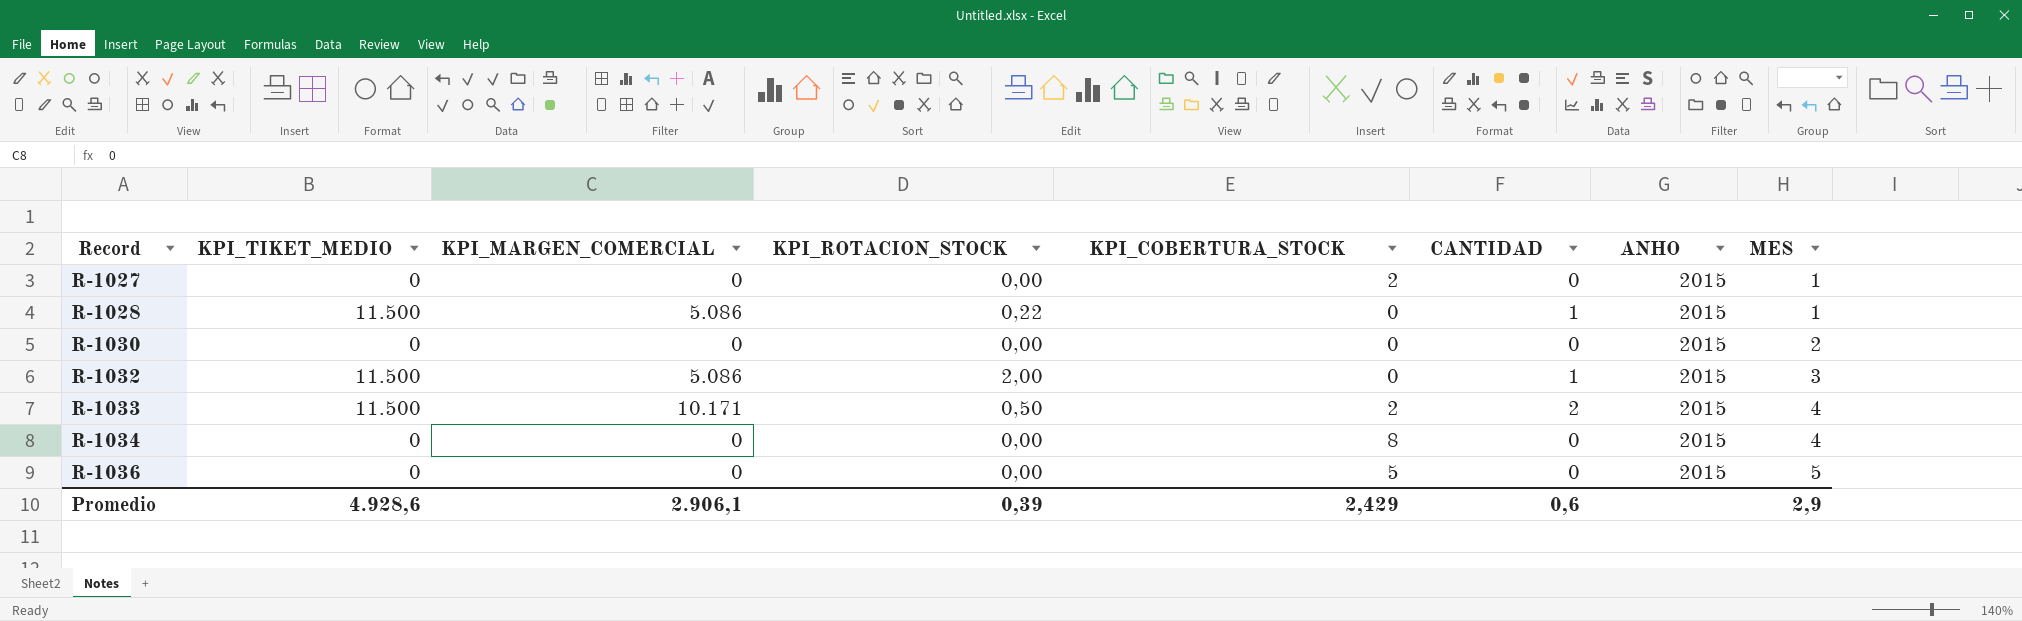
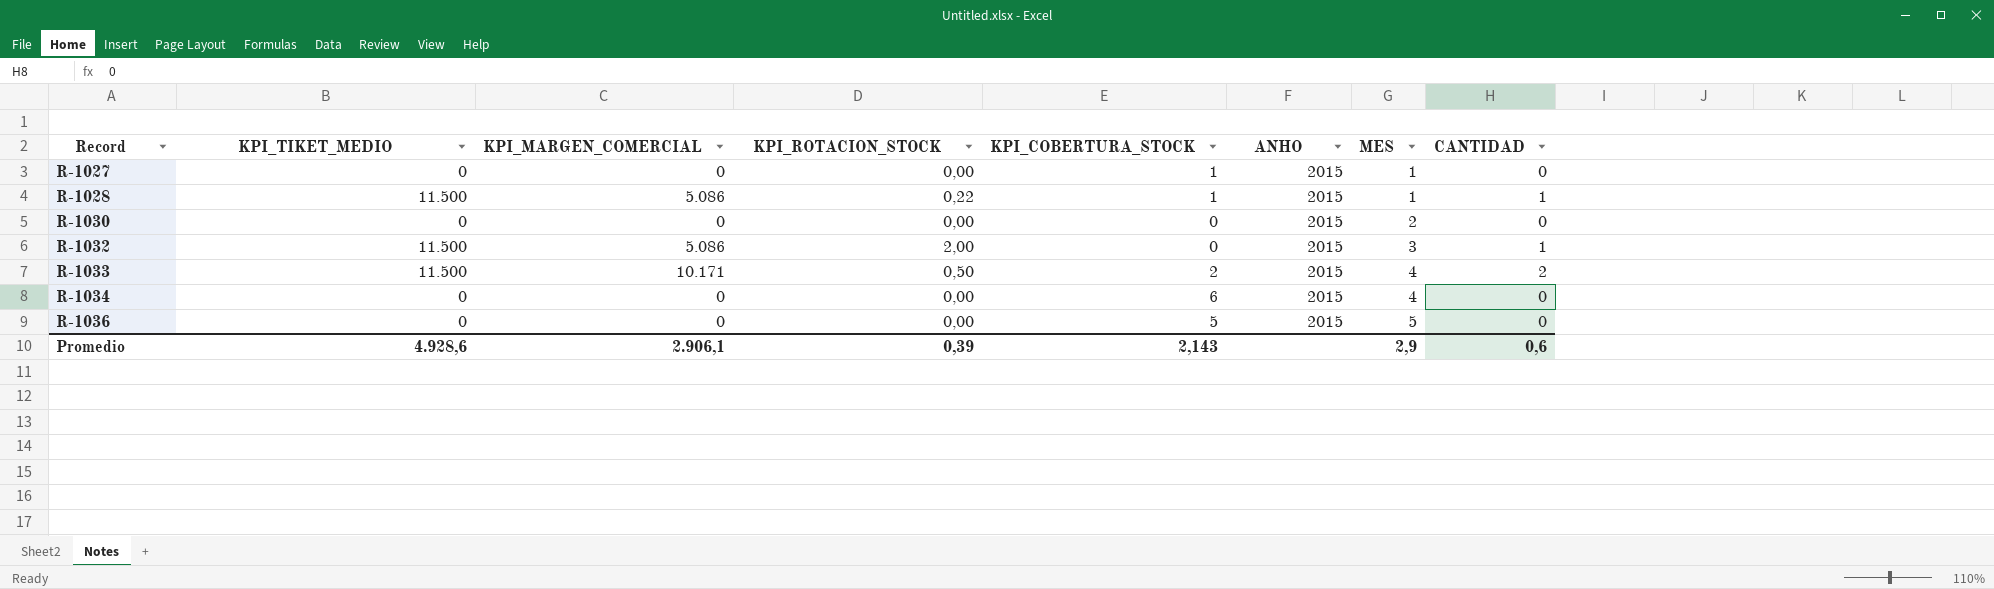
column CANTIDAD | position: 6 -> 8
R-1027 | KPI_COBERTURA_STOCK: 2 -> 1
R-1028 | KPI_COBERTURA_STOCK: 0 -> 1
R-1034 | KPI_COBERTURA_STOCK: 8 -> 6
Promedio | KPI_COBERTURA_STOCK: 2,429 -> 2,143

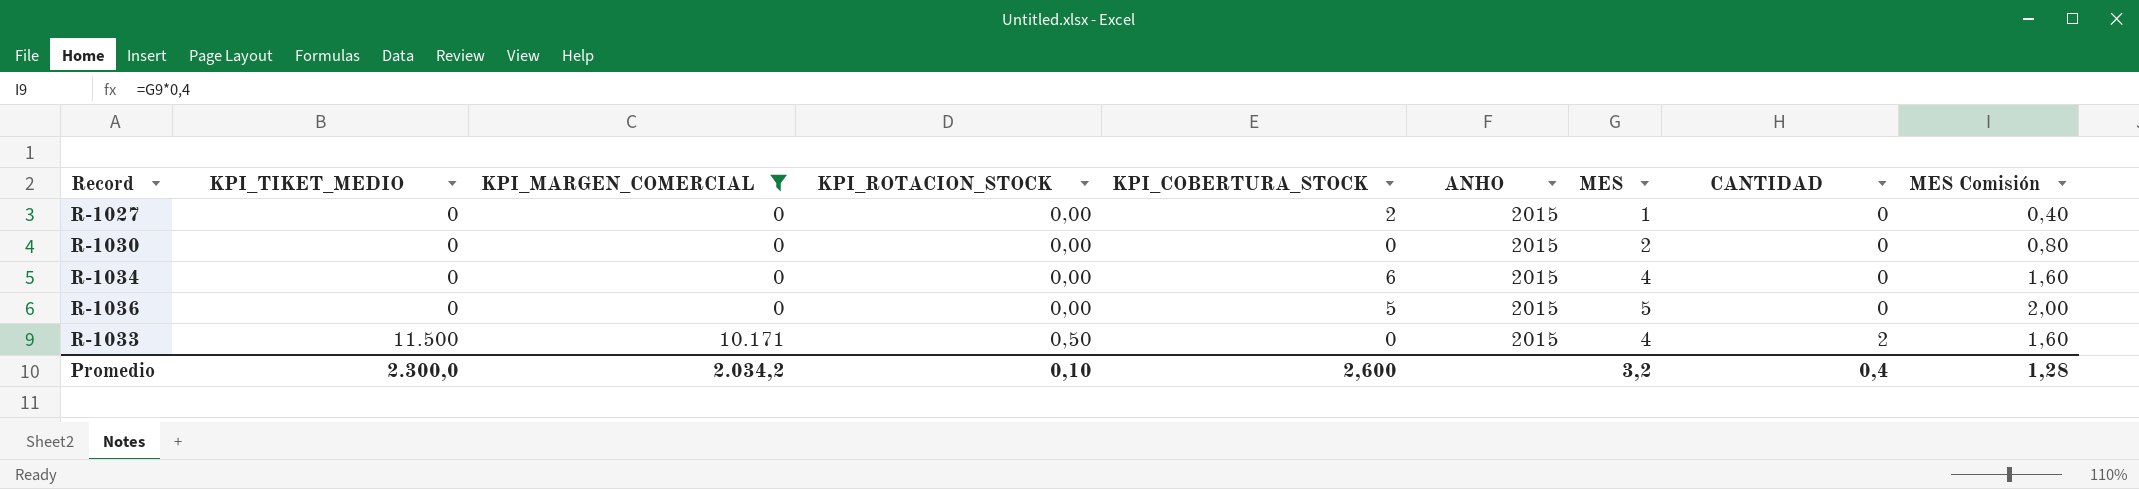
filter: none -> KPI_MARGEN_COMERCIAL != 5.086
row order: Record ascending -> KPI_TIKET_MEDIO ascending
column MES Comisión | formula: none -> [MES] * 0,4
R-1027 | KPI_COBERTURA_STOCK: 1 -> 2
R-1033 | KPI_COBERTURA_STOCK: 2 -> 0
Promedio | KPI_TIKET_MEDIO: 4.928,6 -> 2.300,0
Promedio | KPI_MARGEN_COMERCIAL: 2.906,1 -> 2.034,2
Promedio | KPI_ROTACION_STOCK: 0,39 -> 0,10
Promedio | KPI_COBERTURA_STOCK: 2,143 -> 2,600
Promedio | MES: 2,9 -> 3,2
Promedio | CANTIDAD: 0,6 -> 0,4

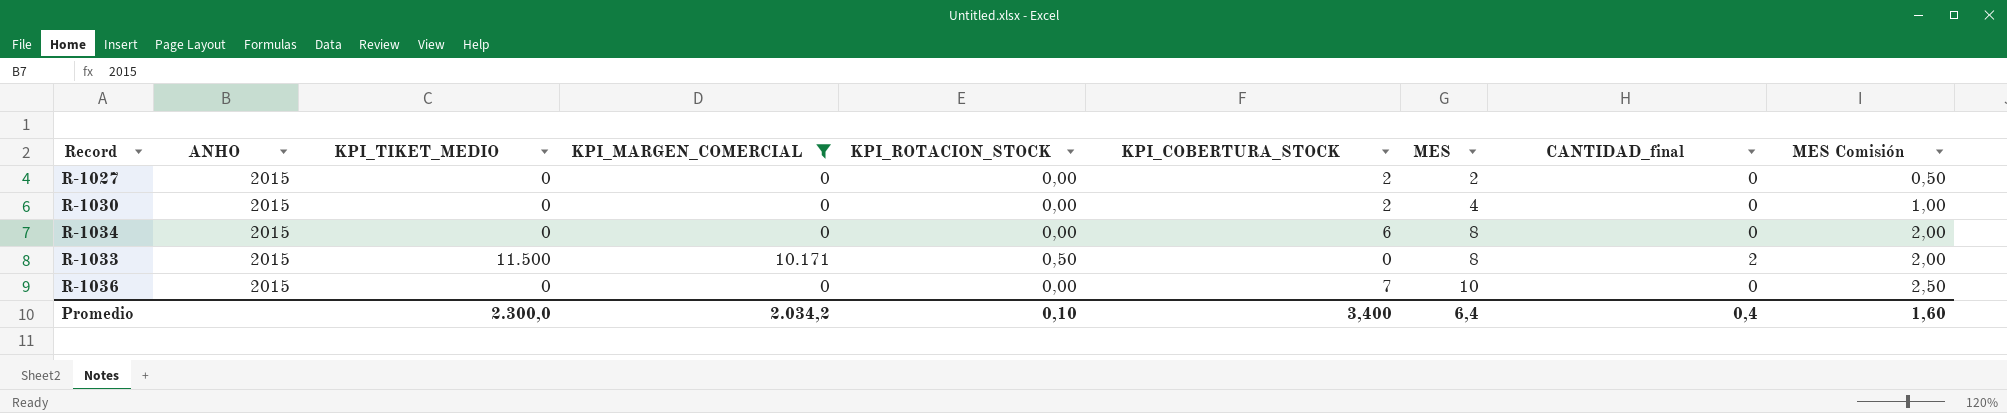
row order: KPI_TIKET_MEDIO ascending -> MES ascending
column ANHO | position: 6 -> 2
column name: CANTIDAD -> CANTIDAD_final
column MES Comisión | formula: [MES] * 0,4 -> [MES] * 0,25
R-1027 | MES: 1 -> 2
R-1030 | KPI_COBERTURA_STOCK: 0 -> 2
R-1030 | MES: 2 -> 4
R-1034 | MES: 4 -> 8
R-1033 | MES: 4 -> 8
R-1036 | KPI_COBERTURA_STOCK: 5 -> 7
R-1036 | MES: 5 -> 10
Promedio | KPI_COBERTURA_STOCK: 2,600 -> 3,400
Promedio | MES: 3,2 -> 6,4
Promedio | MES Comisión: 1,28 -> 1,60

